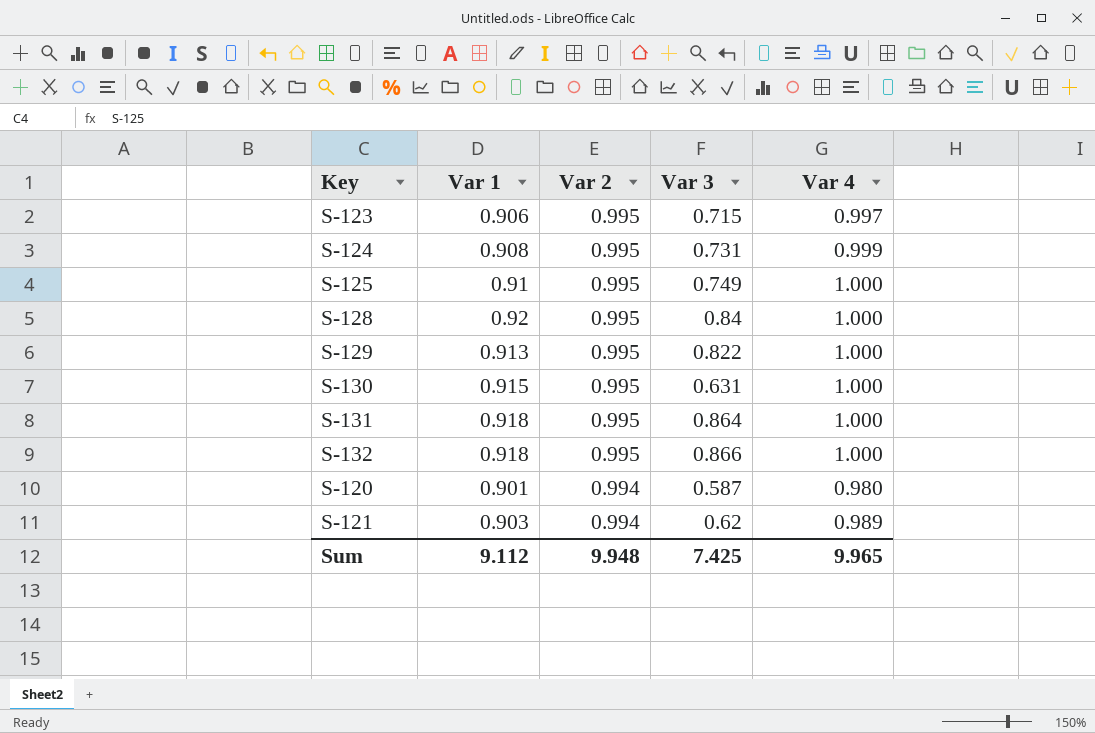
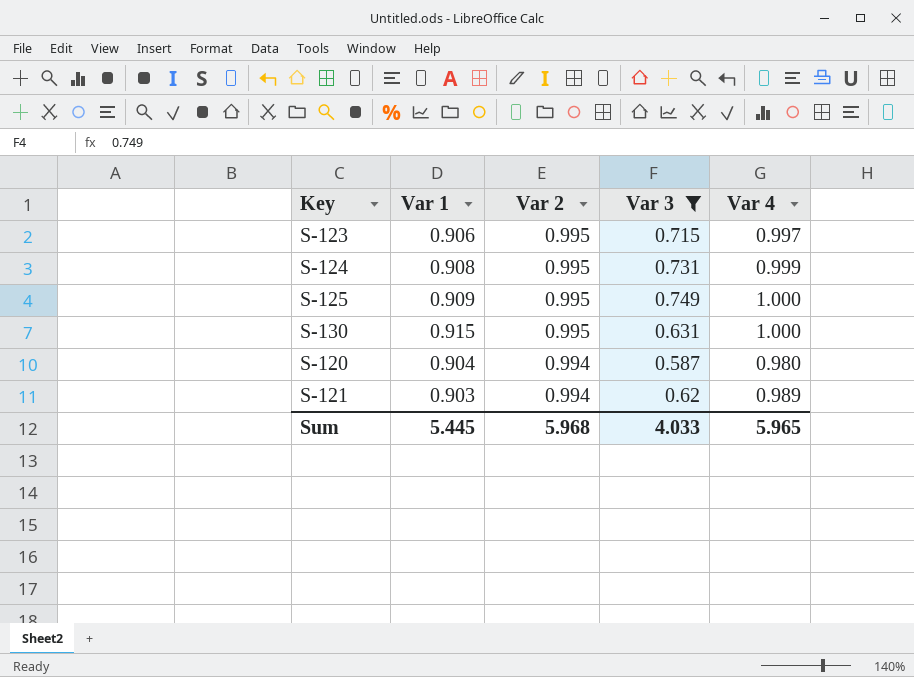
filter: none -> Var 3 <= 0.749
S-125 | Var 1: 0.91 -> 0.909
S-120 | Var 1: 0.901 -> 0.904
Sum | Var 1: 9.112 -> 5.445
Sum | Var 2: 9.948 -> 5.968
Sum | Var 3: 7.425 -> 4.033
Sum | Var 4: 9.965 -> 5.965

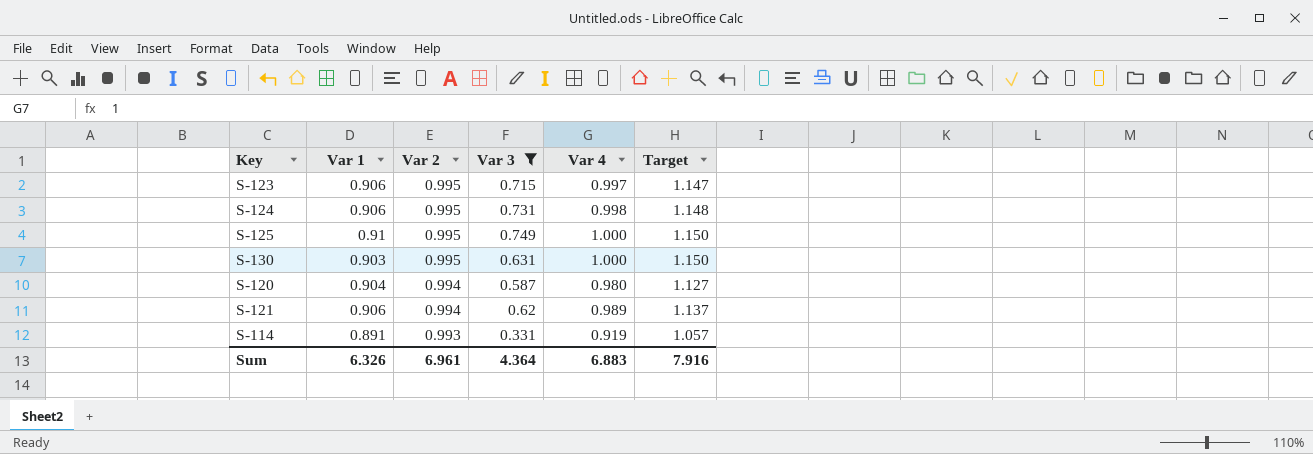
column Target | formula: none -> [Var 4] * 1.15
S-124 | Var 1: 0.908 -> 0.906
S-124 | Var 4: 0.999 -> 0.998
S-125 | Var 1: 0.909 -> 0.91
S-130 | Var 1: 0.915 -> 0.903
S-121 | Var 1: 0.903 -> 0.906
row S-114: none -> 0.891 | 0.993 | 0.331 | 0.919 | 1.057
Sum | Var 1: 5.445 -> 6.326
Sum | Var 2: 5.968 -> 6.961
Sum | Var 3: 4.033 -> 4.364
Sum | Var 4: 5.965 -> 6.883

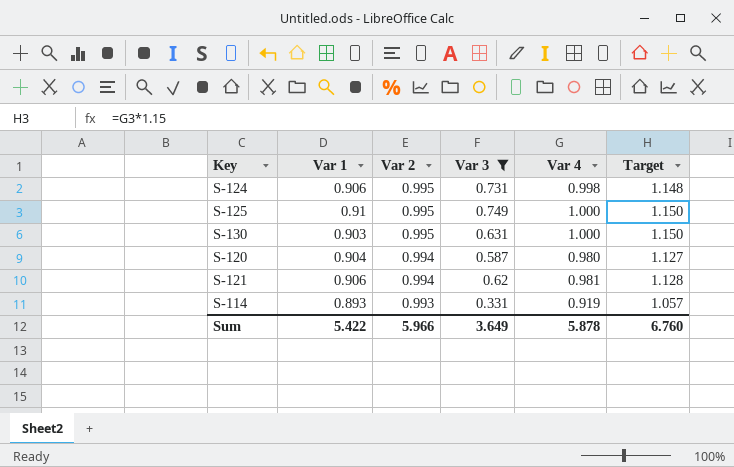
row S-123: 0.906 | 0.995 | 0.715 | 0.997 | 1.147 -> none
S-121 | Var 4: 0.989 -> 0.981
S-121 | Target: 1.137 -> 1.128
S-114 | Var 1: 0.891 -> 0.893
Sum | Var 1: 6.326 -> 5.422
Sum | Var 2: 6.961 -> 5.966
Sum | Var 3: 4.364 -> 3.649
Sum | Var 4: 6.883 -> 5.878
Sum | Target: 7.916 -> 6.760

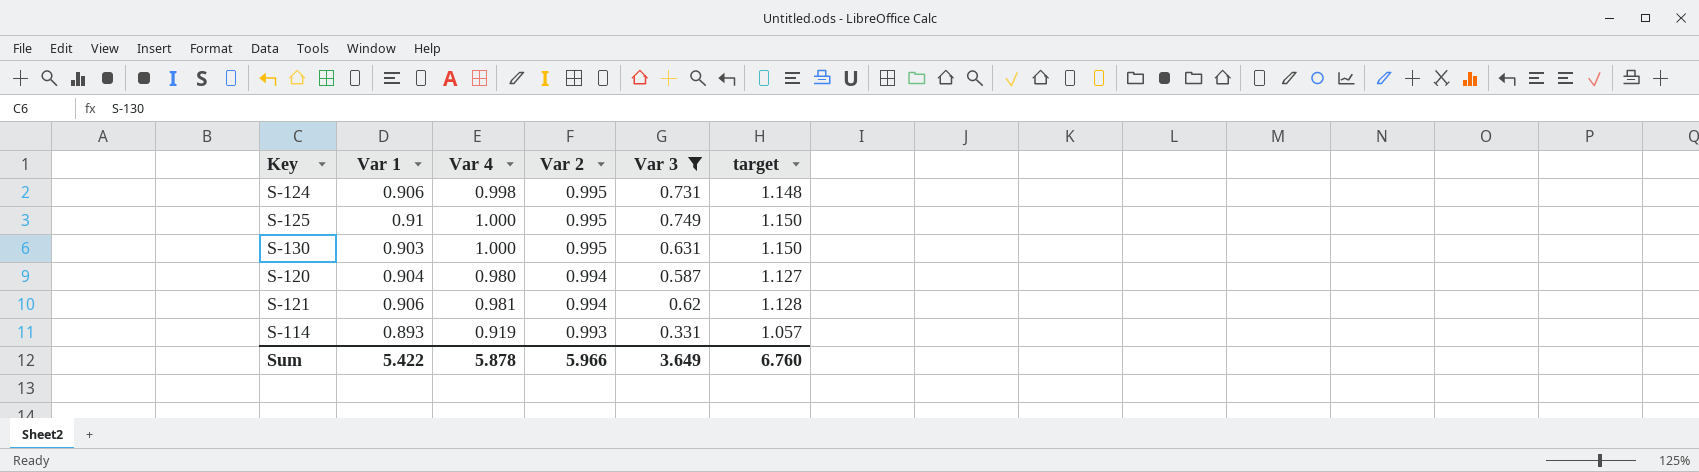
column Var 4 | position: 5 -> 3
column name: Target -> target

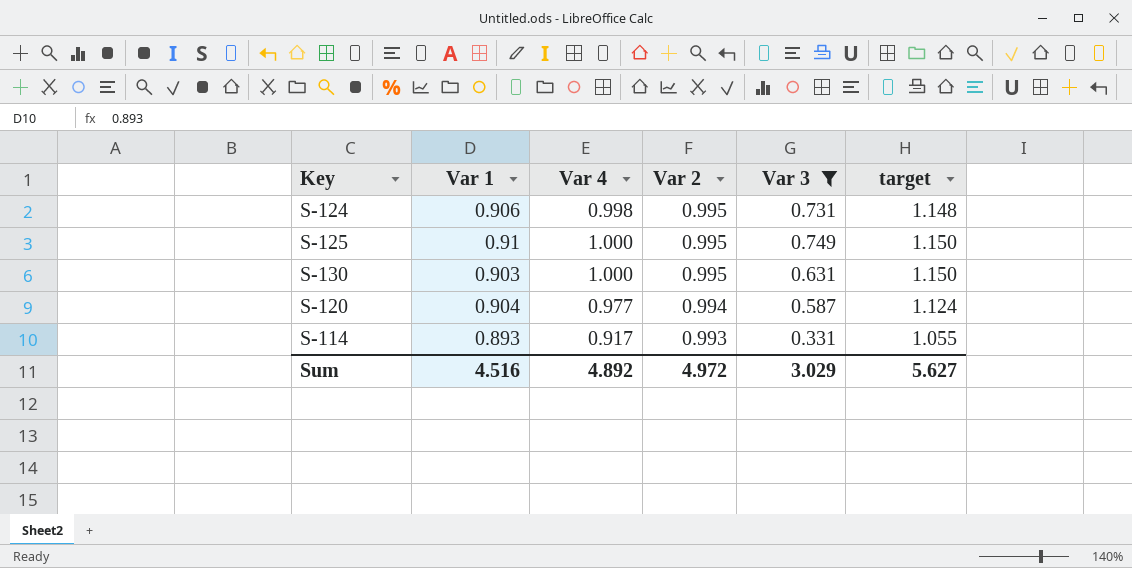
row S-121: 0.906 | 0.981 | 0.994 | 0.62 | 1.128 -> none
S-120 | Var 4: 0.980 -> 0.977
S-120 | target: 1.127 -> 1.124
S-114 | Var 4: 0.919 -> 0.917
S-114 | target: 1.057 -> 1.055
Sum | Var 1: 5.422 -> 4.516
Sum | Var 4: 5.878 -> 4.892
Sum | Var 2: 5.966 -> 4.972
Sum | Var 3: 3.649 -> 3.029
Sum | target: 6.760 -> 5.627

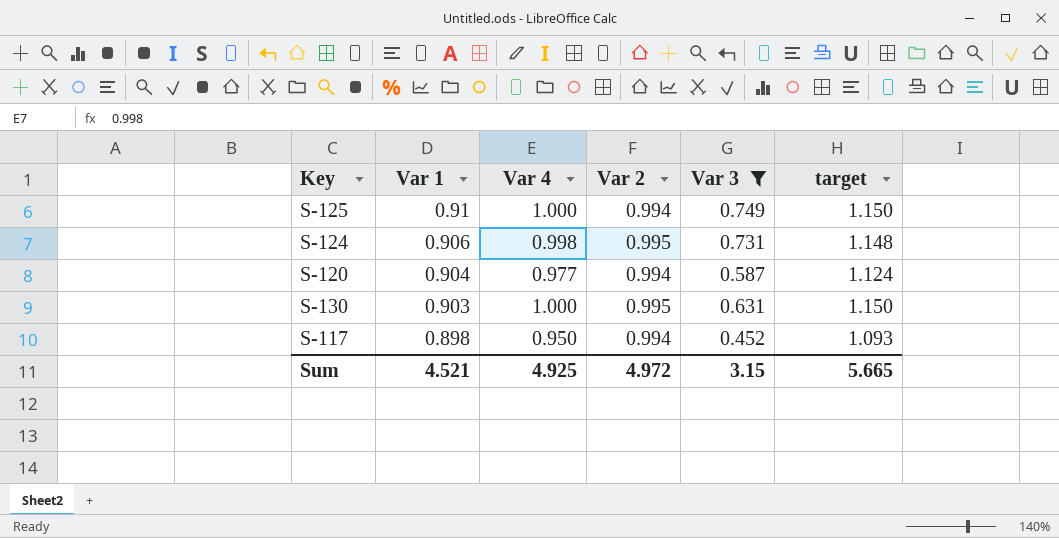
row order: Var 2 descending -> Var 1 descending
row S-114: 0.893 | 0.917 | 0.993 | 0.331 | 1.055 -> none
S-125 | Var 2: 0.995 -> 0.994
row S-117: none -> 0.898 | 0.950 | 0.994 | 0.452 | 1.093
Sum | Var 1: 4.516 -> 4.521
Sum | Var 4: 4.892 -> 4.925
Sum | Var 3: 3.029 -> 3.15
Sum | target: 5.627 -> 5.665

